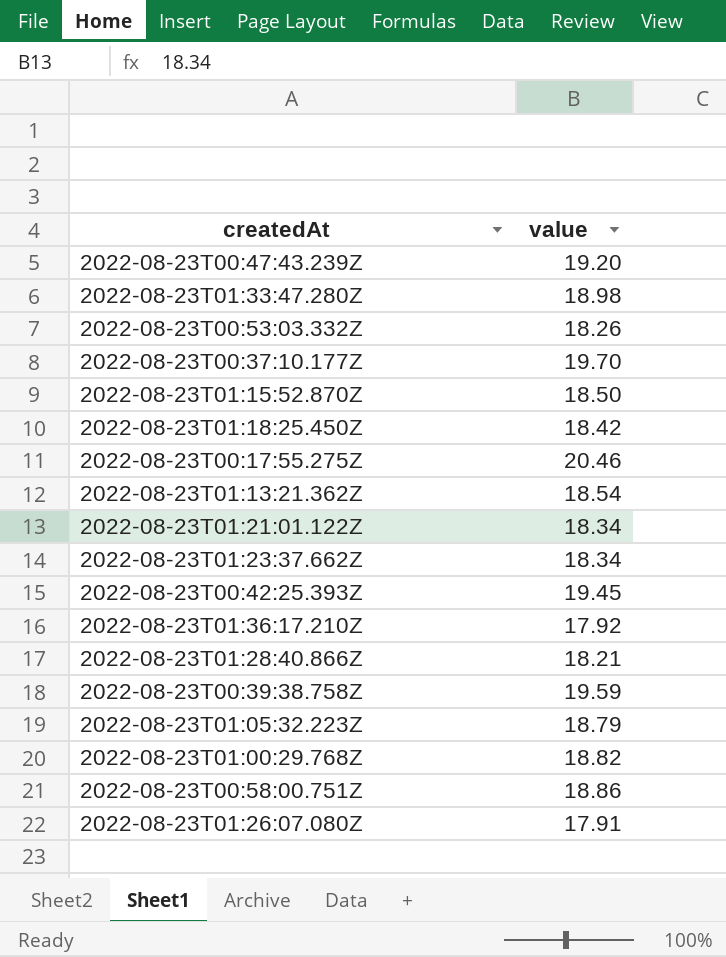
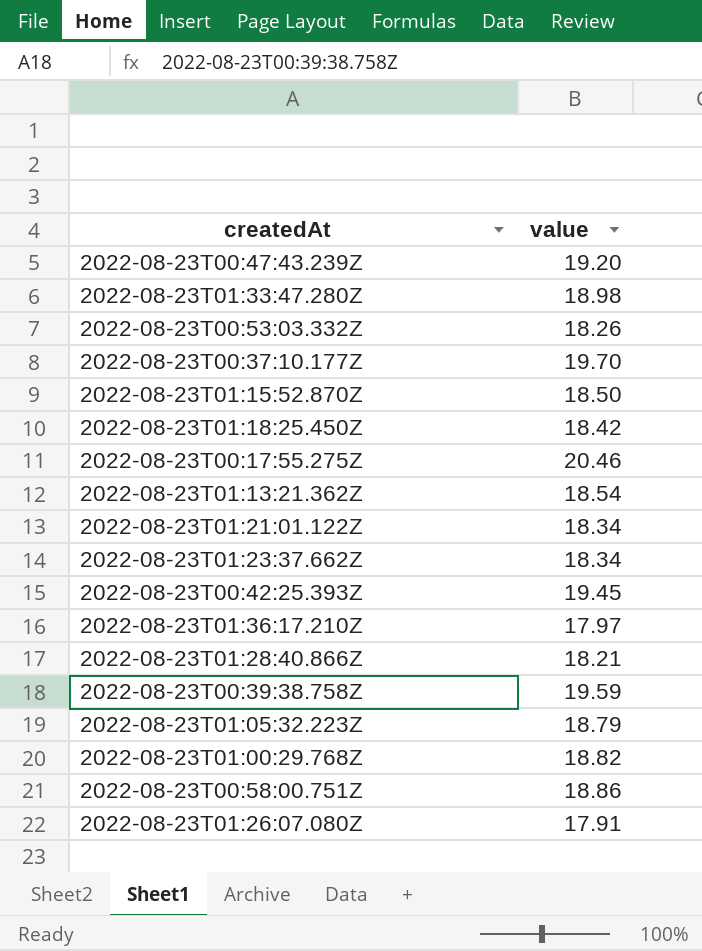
2022-08-23T01:36:17.210Z | value: 17.92 -> 17.97

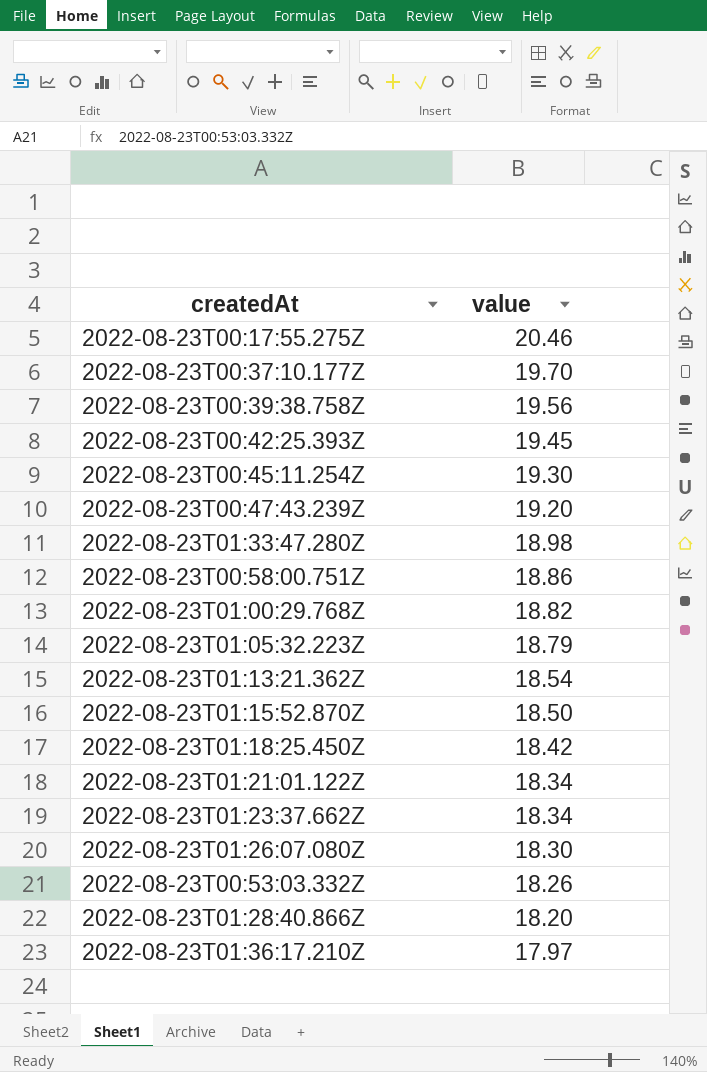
row order: none -> value descending
2022-08-23T00:39:38.758Z | value: 19.59 -> 19.56
row 2022-08-23T00:45:11.254Z: none -> 19.30
2022-08-23T01:26:07.080Z | value: 17.91 -> 18.30
2022-08-23T01:28:40.866Z | value: 18.21 -> 18.20

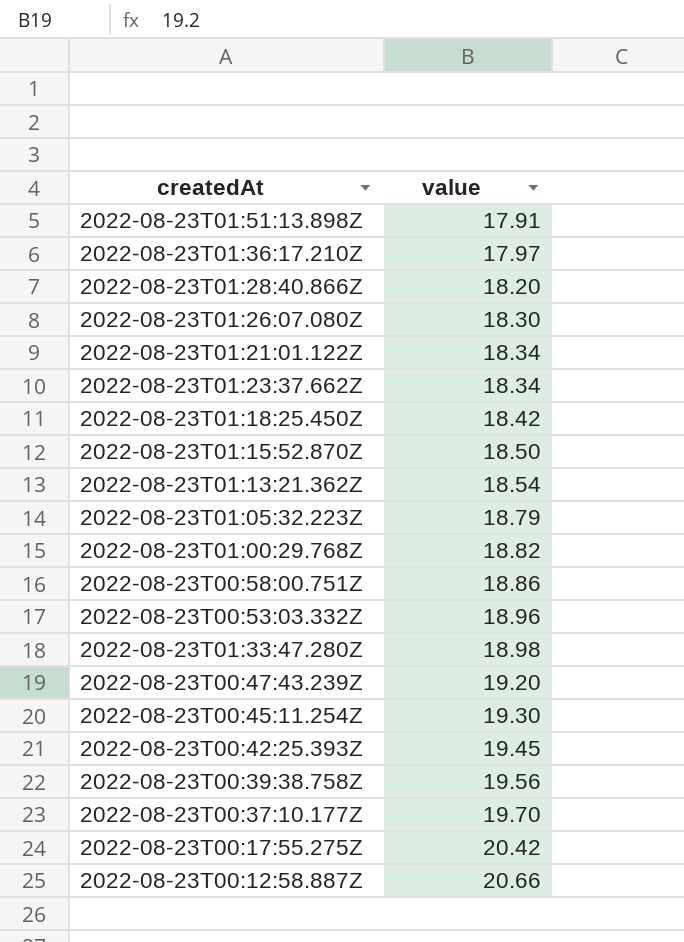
row order: value descending -> value ascending
row 2022-08-23T01:51:13.898Z: none -> 17.91
2022-08-23T00:53:03.332Z | value: 18.26 -> 18.96
2022-08-23T00:17:55.275Z | value: 20.46 -> 20.42
row 2022-08-23T00:12:58.887Z: none -> 20.66

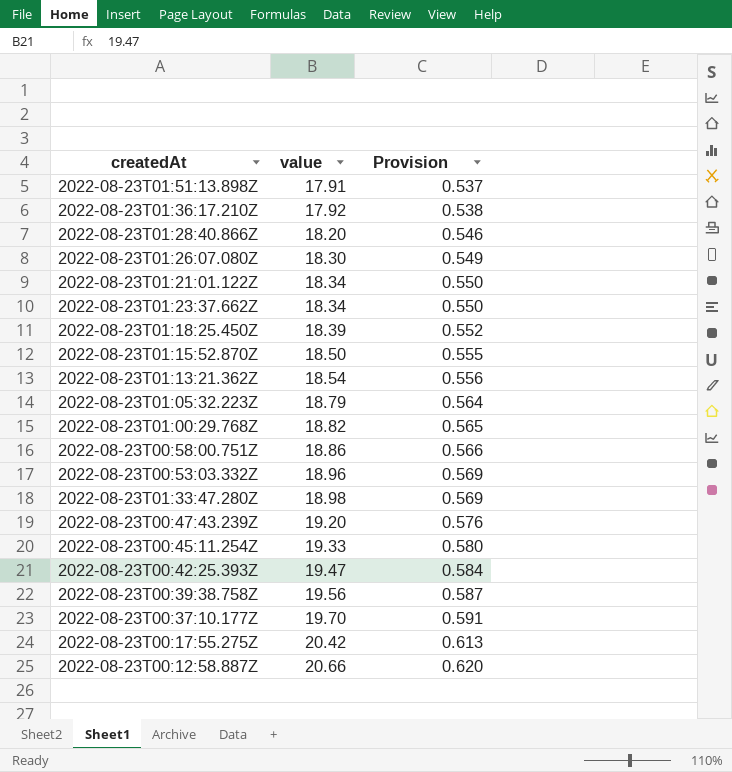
column Provision | formula: none -> [value] * 0.03
2022-08-23T01:36:17.210Z | value: 17.97 -> 17.92
2022-08-23T01:18:25.450Z | value: 18.42 -> 18.39
2022-08-23T00:45:11.254Z | value: 19.30 -> 19.33
2022-08-23T00:42:25.393Z | value: 19.45 -> 19.47

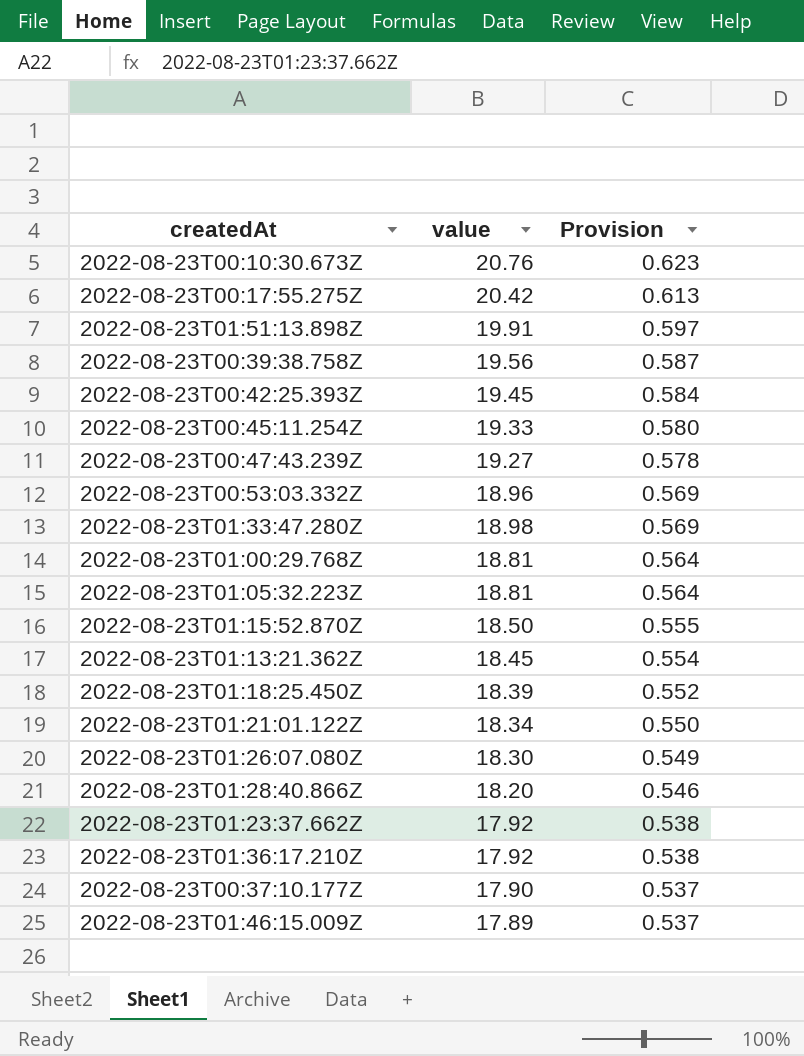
row order: value ascending -> Provision descending
row 2022-08-23T00:58:00.751Z: 18.86 | 0.566 -> none
row 2022-08-23T00:12:58.887Z: 20.66 | 0.620 -> none
row 2022-08-23T00:10:30.673Z: none -> 20.76 | 0.623
2022-08-23T01:51:13.898Z | value: 17.91 -> 19.91
2022-08-23T01:51:13.898Z | Provision: 0.537 -> 0.597
2022-08-23T00:42:25.393Z | value: 19.47 -> 19.45
2022-08-23T00:47:43.239Z | value: 19.20 -> 19.27
2022-08-23T00:47:43.239Z | Provision: 0.576 -> 0.578
2022-08-23T01:00:29.768Z | value: 18.82 -> 18.81
2022-08-23T01:00:29.768Z | Provision: 0.565 -> 0.564
2022-08-23T01:05:32.223Z | value: 18.79 -> 18.81
2022-08-23T01:13:21.362Z | value: 18.54 -> 18.45
2022-08-23T01:13:21.362Z | Provision: 0.556 -> 0.554
2022-08-23T01:23:37.662Z | value: 18.34 -> 17.92
2022-08-23T01:23:37.662Z | Provision: 0.550 -> 0.538
2022-08-23T00:37:10.177Z | value: 19.70 -> 17.90
2022-08-23T00:37:10.177Z | Provision: 0.591 -> 0.537
row 2022-08-23T01:46:15.009Z: none -> 17.89 | 0.537

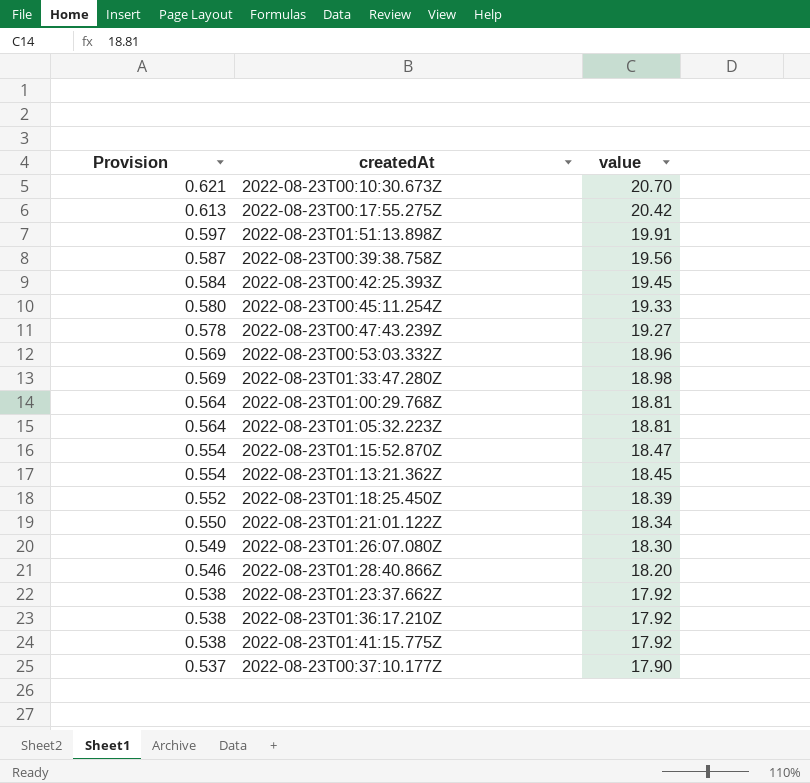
column Provision | position: 3 -> 1
row 2022-08-23T01:46:15.009Z: 17.89 | 0.537 -> none
2022-08-23T00:10:30.673Z | Provision: 0.623 -> 0.621
2022-08-23T00:10:30.673Z | value: 20.76 -> 20.70
2022-08-23T01:15:52.870Z | Provision: 0.555 -> 0.554
2022-08-23T01:15:52.870Z | value: 18.50 -> 18.47
row 2022-08-23T01:41:15.775Z: none -> 0.538 | 17.92

